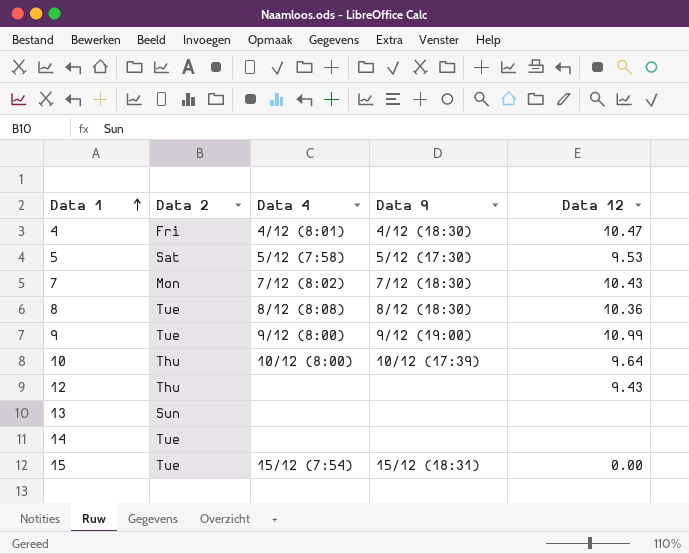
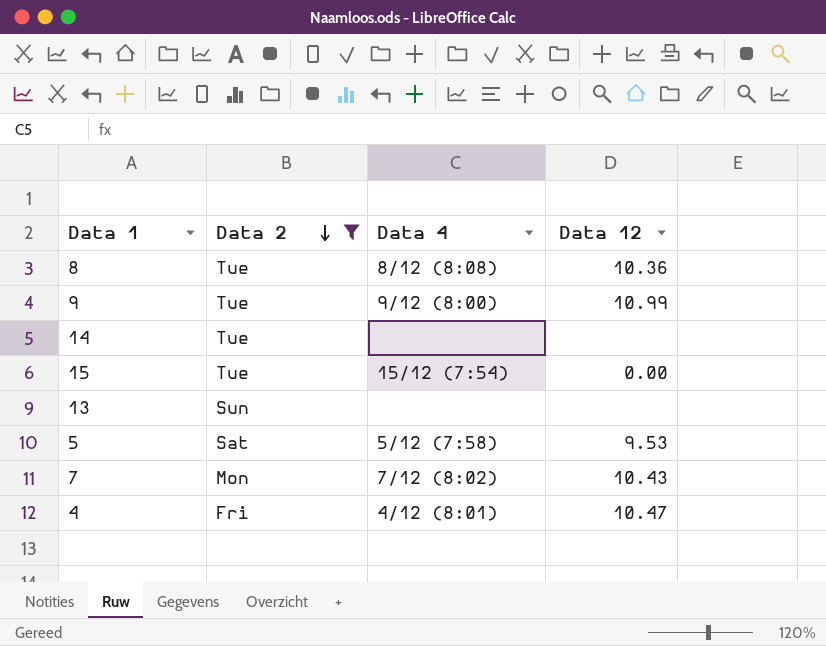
filter: none -> Data 2 != Thu
row order: Data 1 ascending -> Data 2 descending
column Data 9 | position: 4 -> none

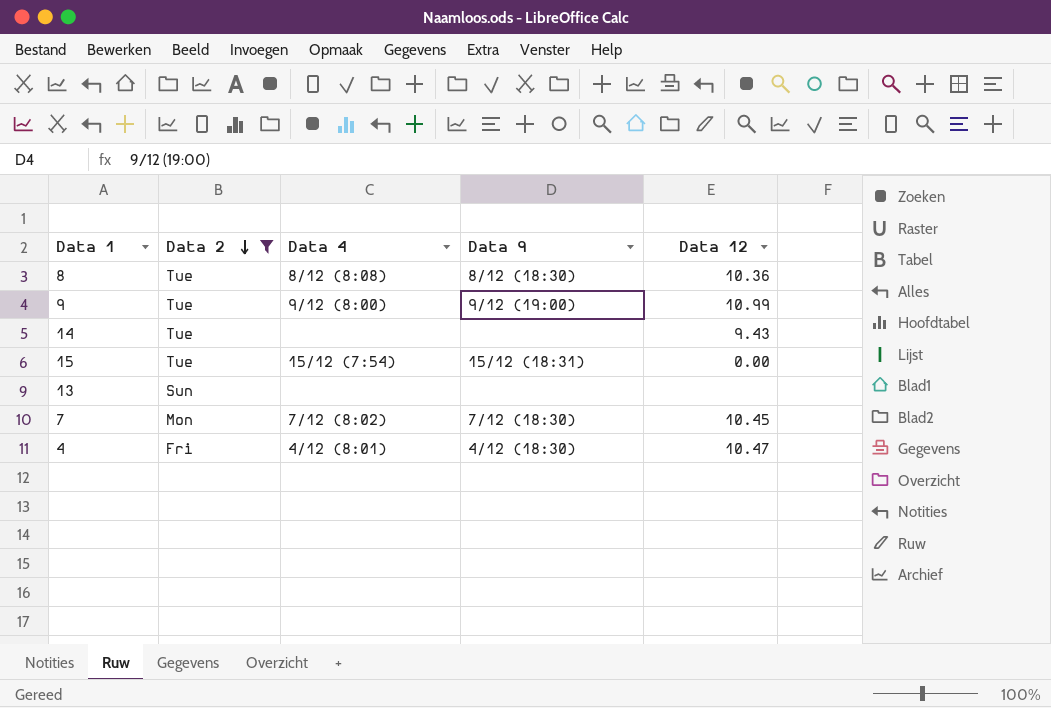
column Data 9 | position: none -> 4
row 5: Sat | 5/12 (7:58) | 9.53 -> none
14 | Data 12: none -> 9.43
7 | Data 12: 10.43 -> 10.45

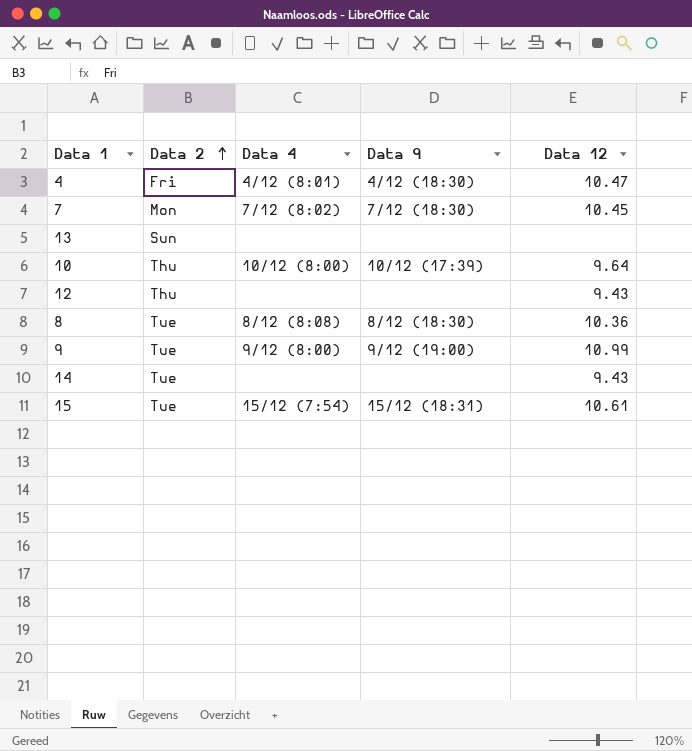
filter: Data 2 != Thu -> none
row order: Data 2 descending -> Data 2 ascending
15 | Data 12: 0.00 -> 10.61

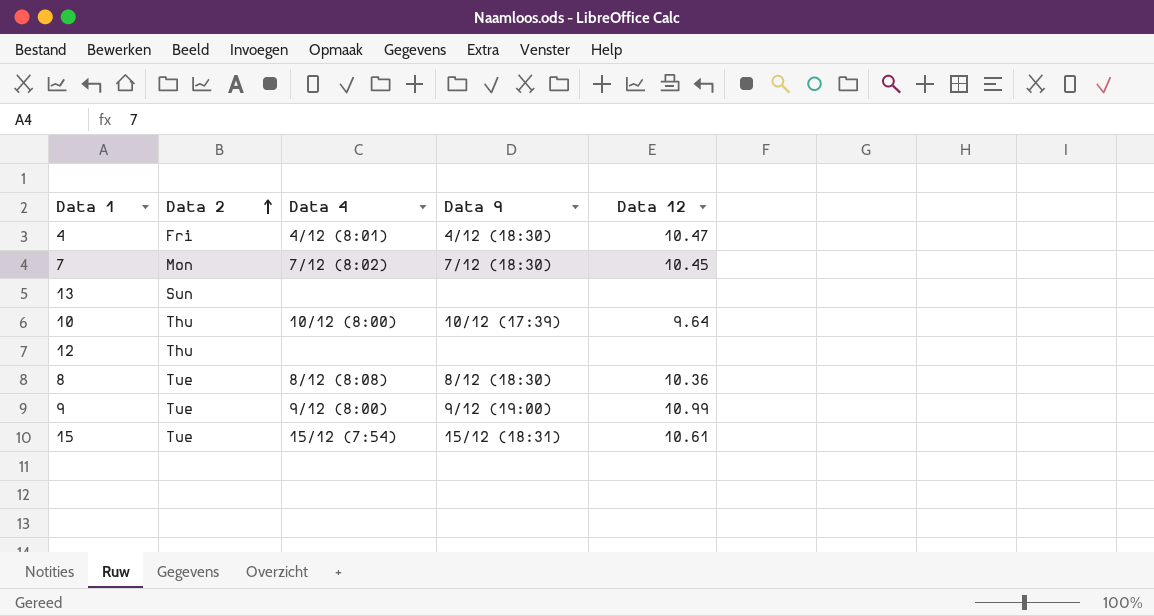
row 14: Tue | none | none | 9.43 -> none
12 | Data 12: 9.43 -> none

